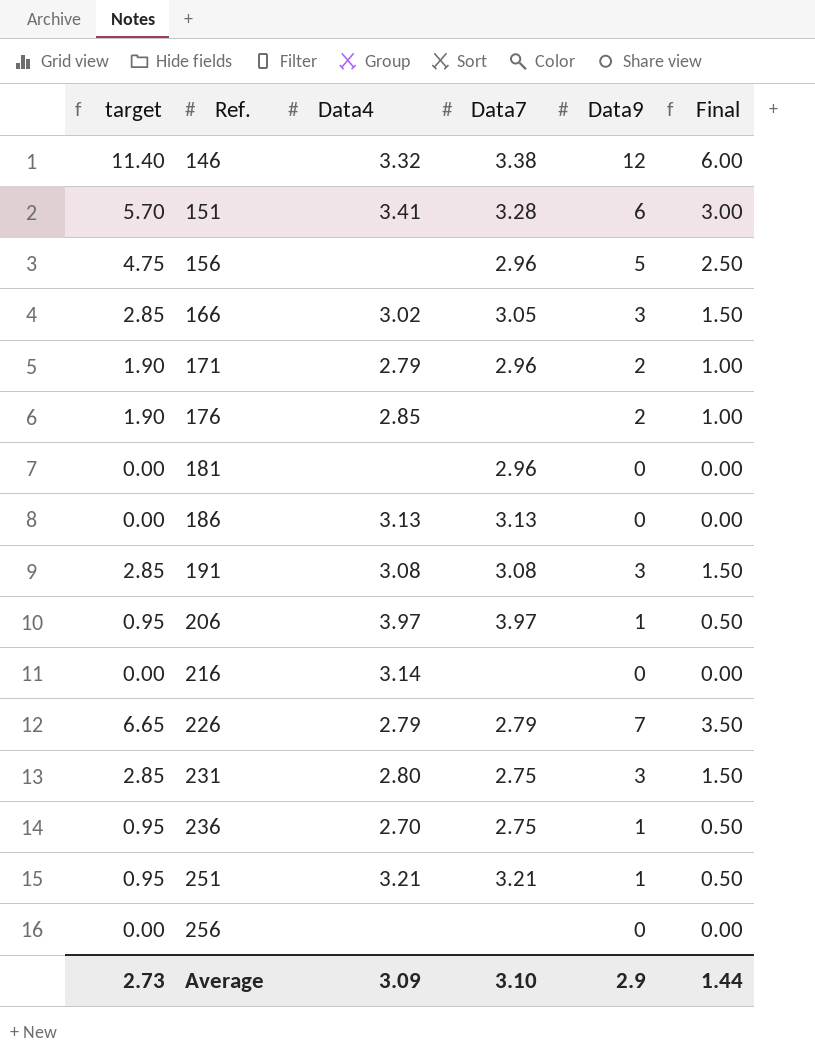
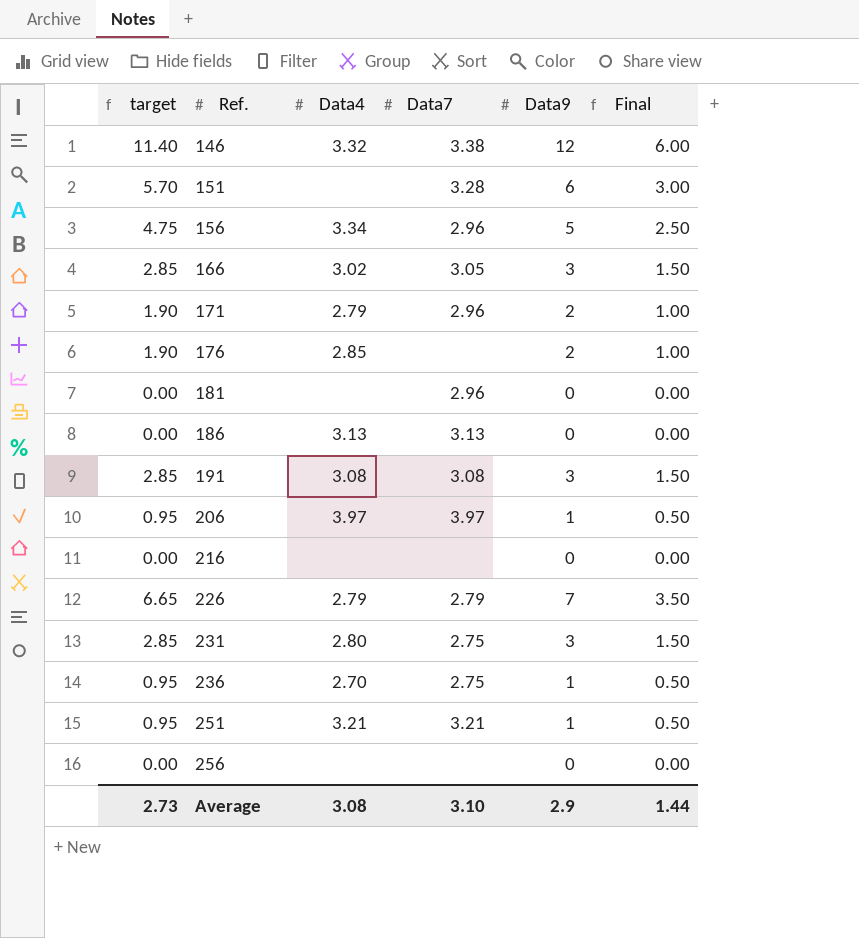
151 | Data4: 3.41 -> none
156 | Data4: none -> 3.34
216 | Data4: 3.14 -> none
Average | Data4: 3.09 -> 3.08

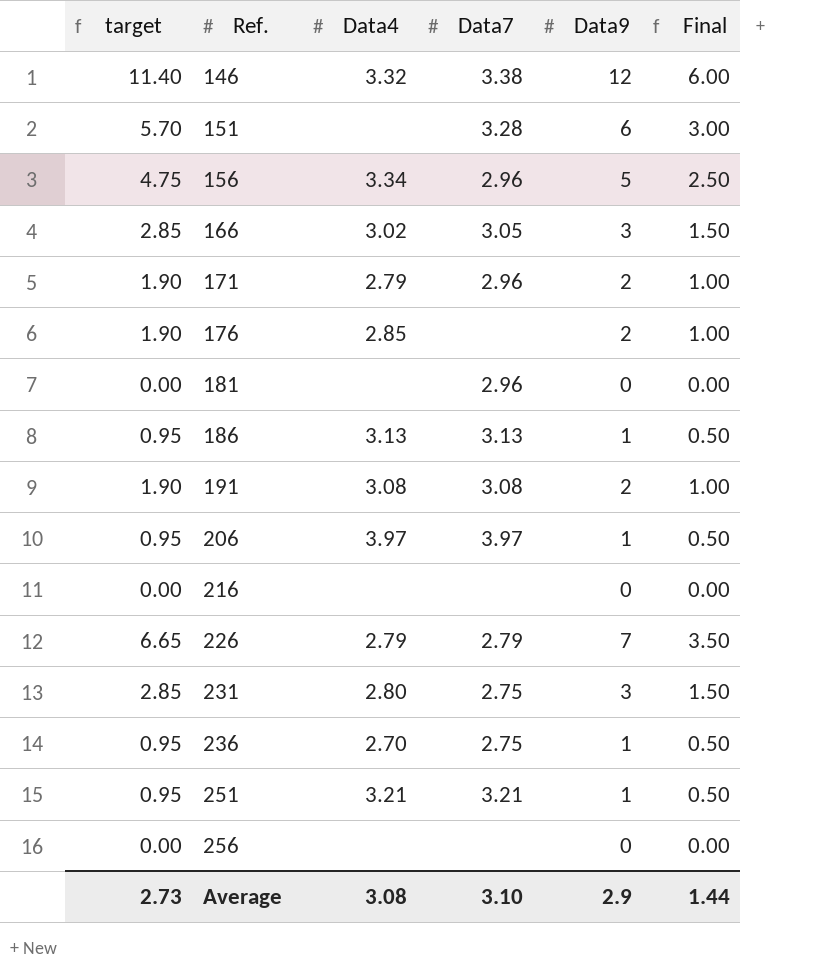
186 | target: 0.00 -> 0.95
186 | Data9: 0 -> 1
186 | Final: 0.00 -> 0.50
191 | target: 2.85 -> 1.90
191 | Data9: 3 -> 2
191 | Final: 1.50 -> 1.00

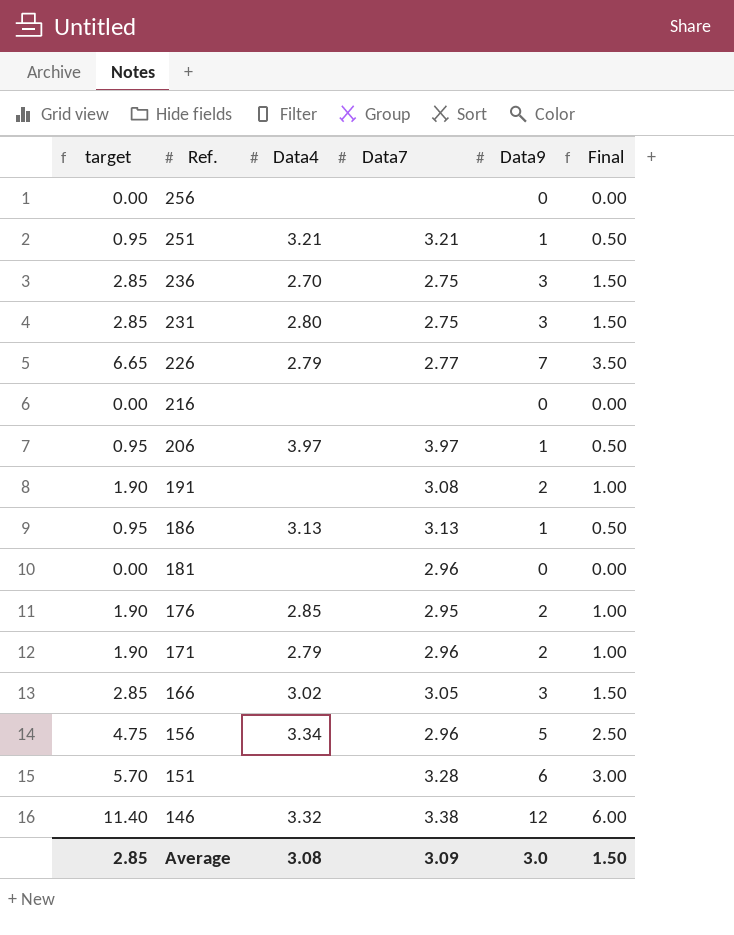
row order: Ref. ascending -> Ref. descending
236 | target: 0.95 -> 2.85
236 | Data9: 1 -> 3
236 | Final: 0.50 -> 1.50
226 | Data7: 2.79 -> 2.77
191 | Data4: 3.08 -> none
176 | Data7: none -> 2.95
Average | target: 2.73 -> 2.85
Average | Data7: 3.10 -> 3.09
Average | Data9: 2.9 -> 3.0
Average | Final: 1.44 -> 1.50

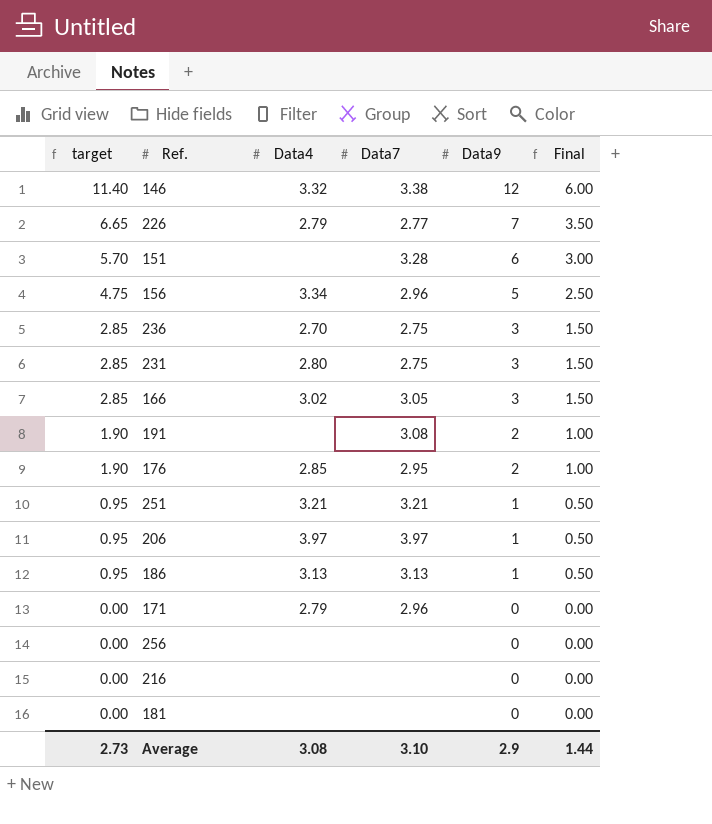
row order: Ref. descending -> target descending
171 | target: 1.90 -> 0.00
171 | Data9: 2 -> 0
171 | Final: 1.00 -> 0.00
181 | Data7: 2.96 -> none
Average | target: 2.85 -> 2.73
Average | Data7: 3.09 -> 3.10
Average | Data9: 3.0 -> 2.9
Average | Final: 1.50 -> 1.44

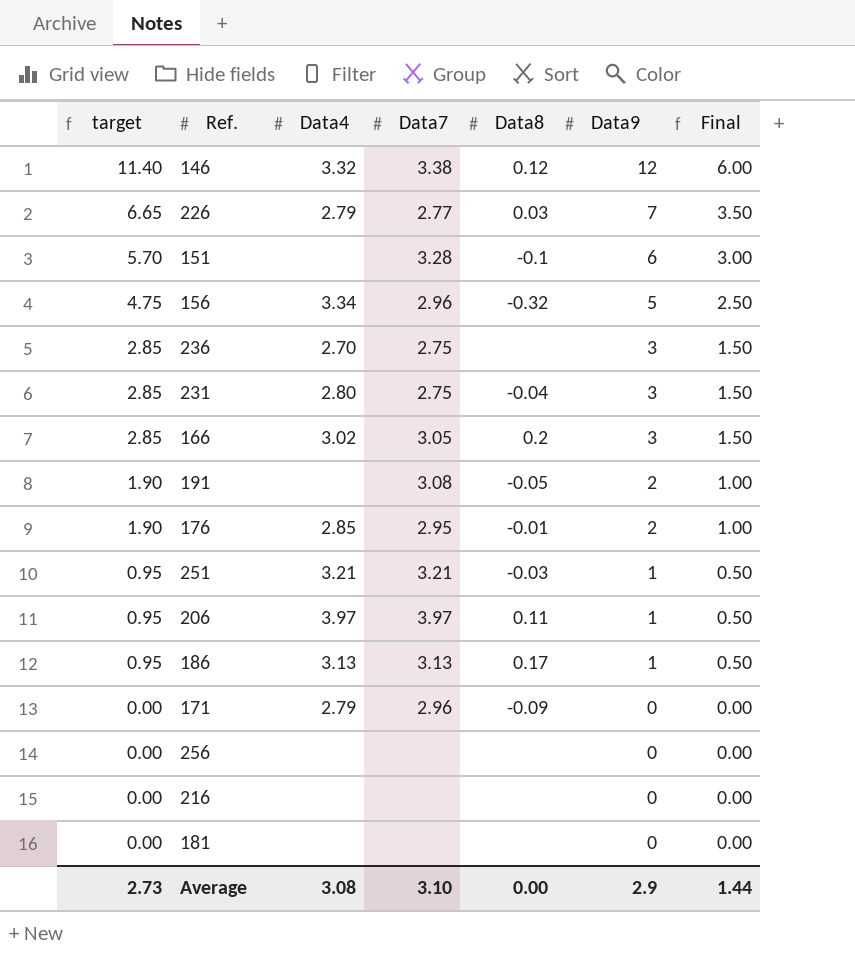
column Data8 | position: none -> 5

